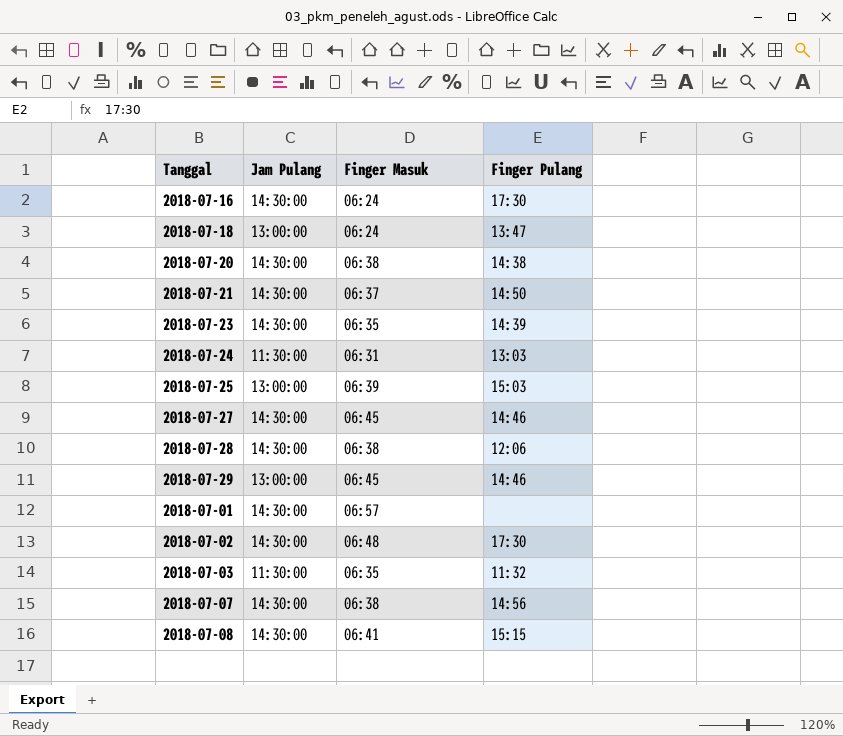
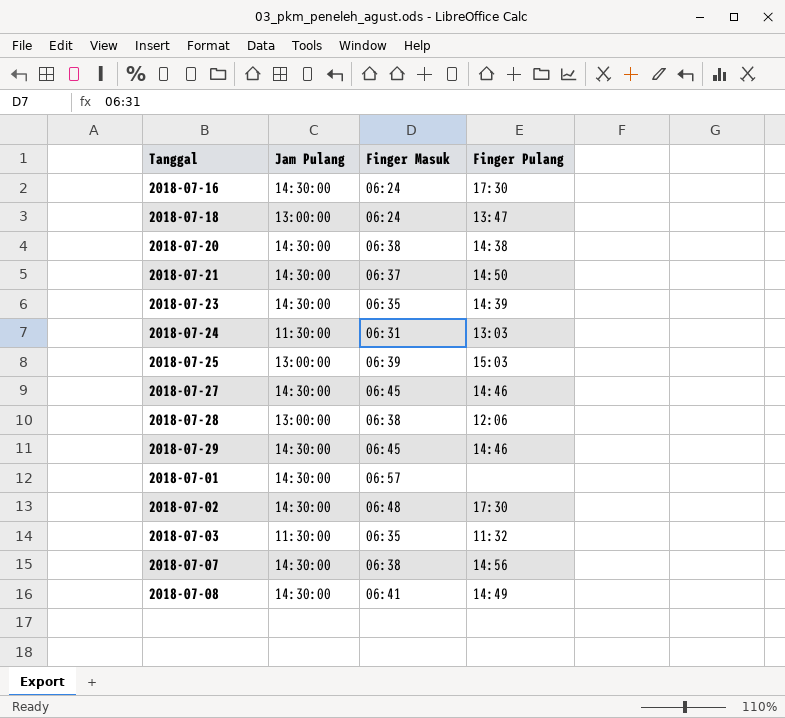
2018-07-28 | Jam Pulang: 14:30:00 -> 13:00:00
2018-07-29 | Jam Pulang: 13:00:00 -> 14:30:00
2018-07-08 | Finger Pulang: 15:15 -> 14:49

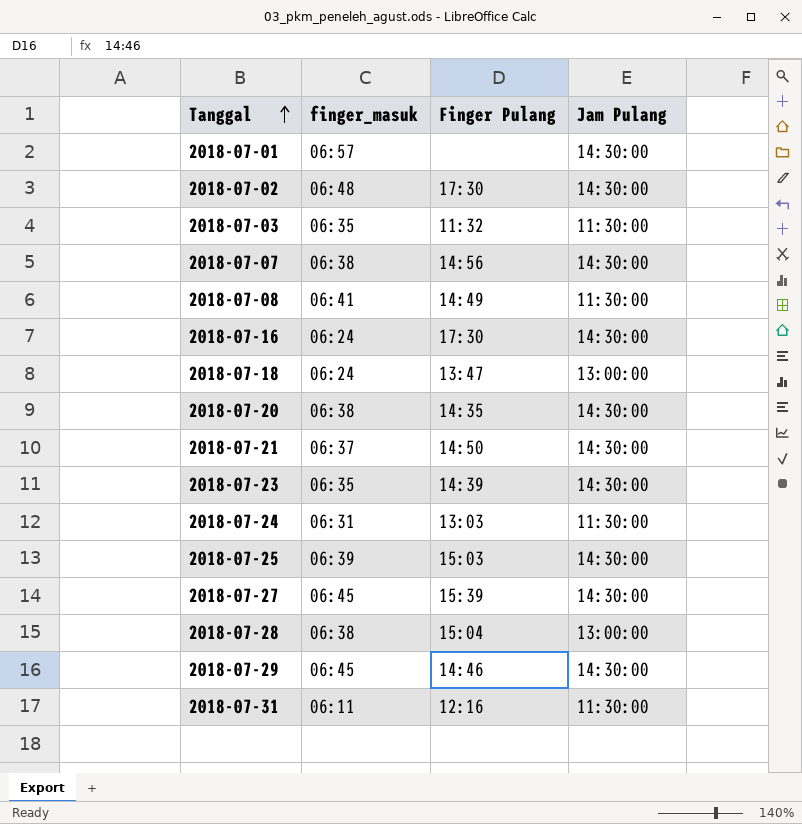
row order: none -> Tanggal ascending
column name: Finger Masuk -> finger_masuk
column Jam Pulang | position: 2 -> 4
2018-07-08 | Jam Pulang: 14:30:00 -> 11:30:00
2018-07-20 | Finger Pulang: 14:38 -> 14:35
2018-07-25 | Jam Pulang: 13:00:00 -> 14:30:00
2018-07-27 | Finger Pulang: 14:46 -> 15:39
2018-07-28 | Finger Pulang: 12:06 -> 15:04
row 2018-07-31: none -> 06:11 | 12:16 | 11:30:00

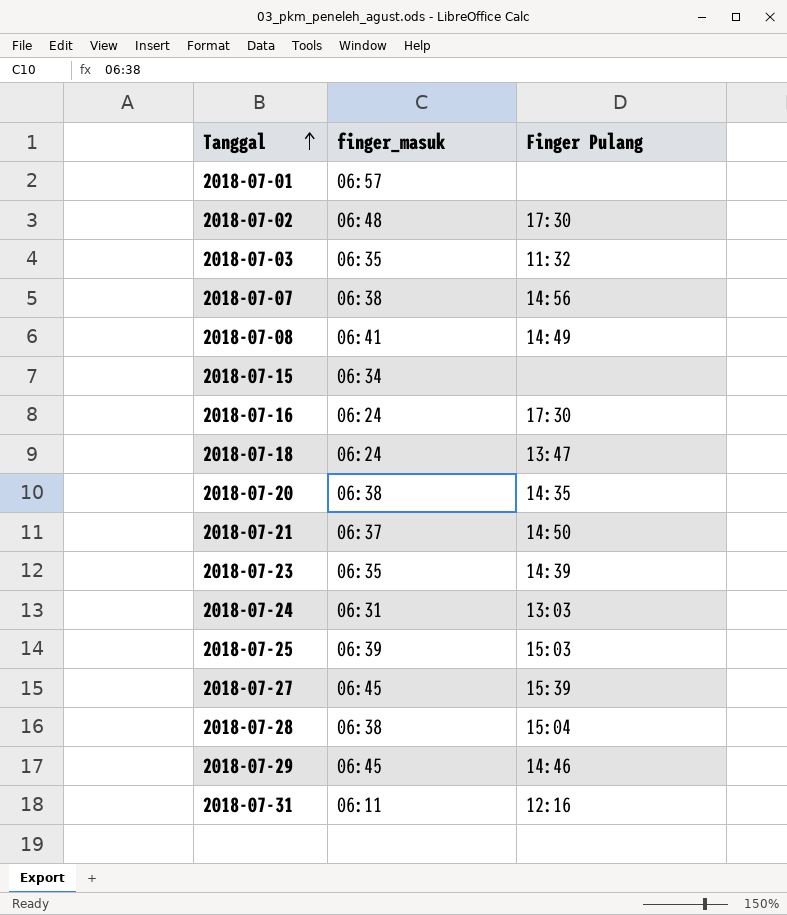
column Jam Pulang | position: 4 -> none
row 2018-07-15: none -> 06:34 | none

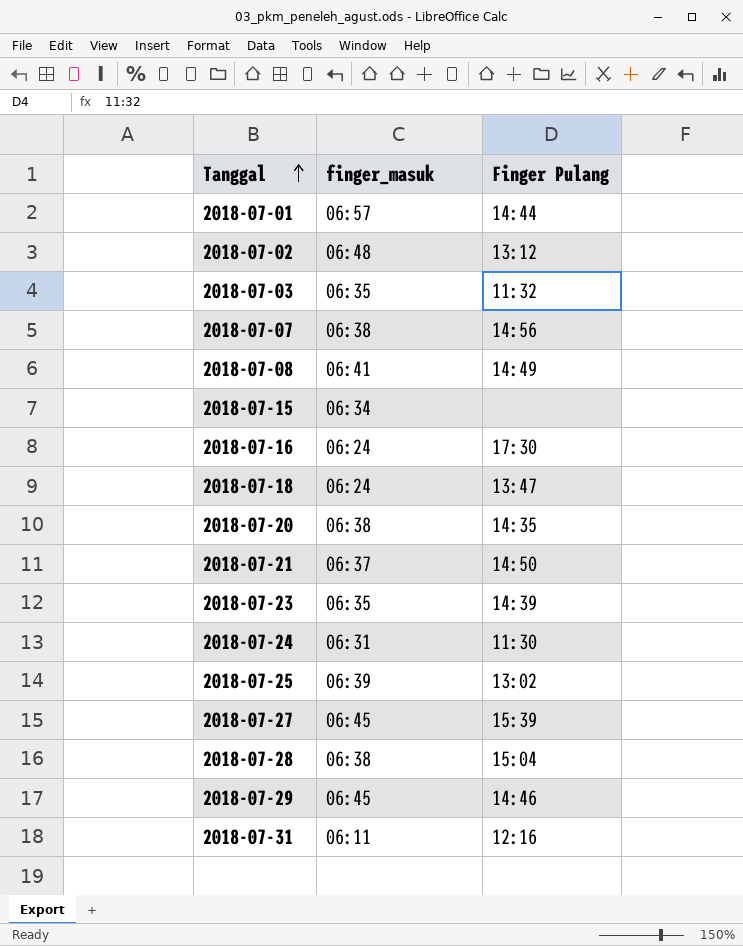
2018-07-01 | Finger Pulang: none -> 14:44
2018-07-02 | Finger Pulang: 17:30 -> 13:12
2018-07-24 | Finger Pulang: 13:03 -> 11:30
2018-07-25 | Finger Pulang: 15:03 -> 13:02

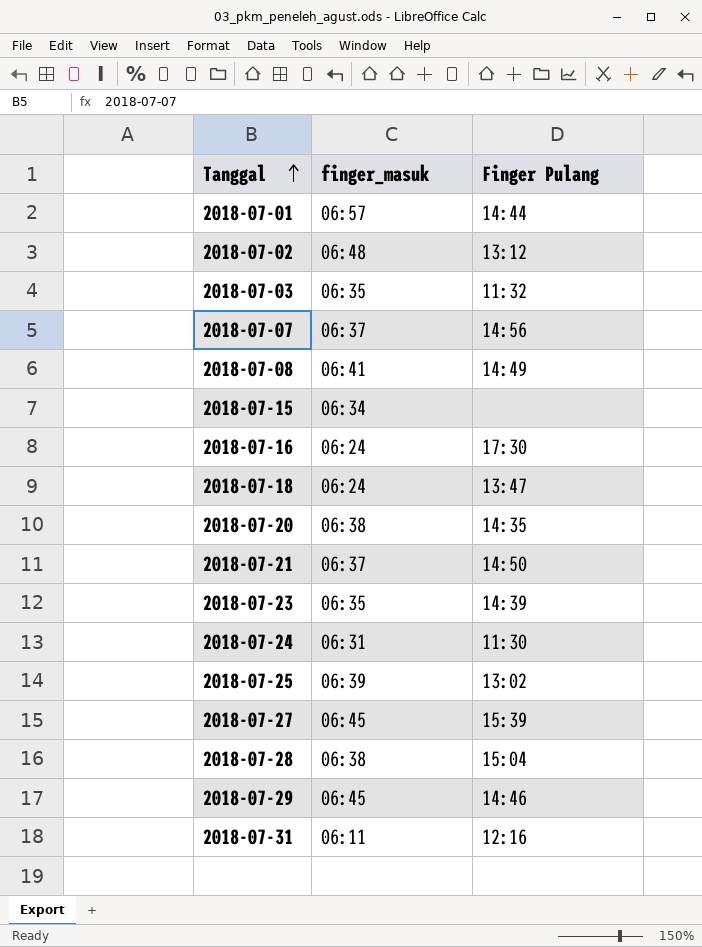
2018-07-07 | finger_masuk: 06:38 -> 06:37

